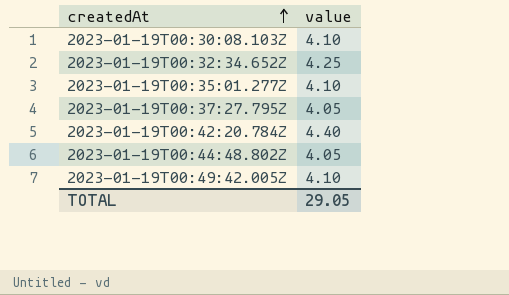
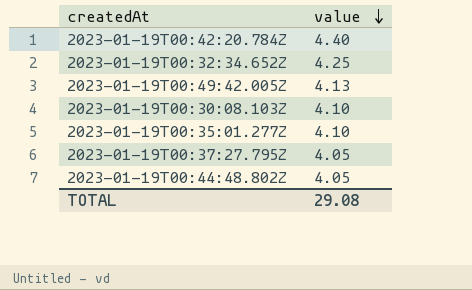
row order: createdAt ascending -> value descending
2023-01-19T00:49:42.005Z | value: 4.10 -> 4.13
TOTAL | value: 29.05 -> 29.08

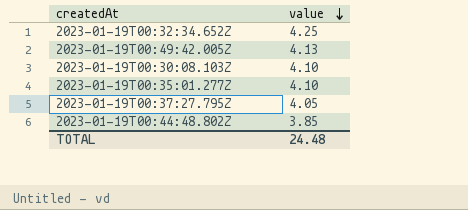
row 2023-01-19T00:42:20.784Z: 4.40 -> none
2023-01-19T00:44:48.802Z | value: 4.05 -> 3.85
TOTAL | value: 29.08 -> 24.48

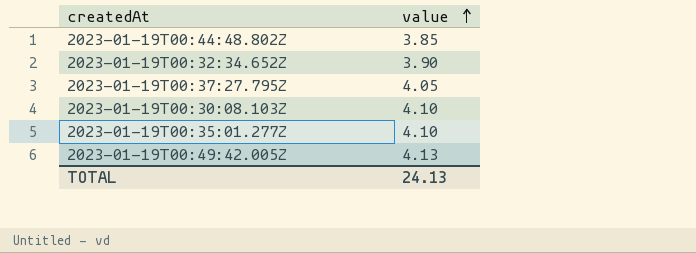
row order: value descending -> value ascending
2023-01-19T00:32:34.652Z | value: 4.25 -> 3.90
TOTAL | value: 24.48 -> 24.13

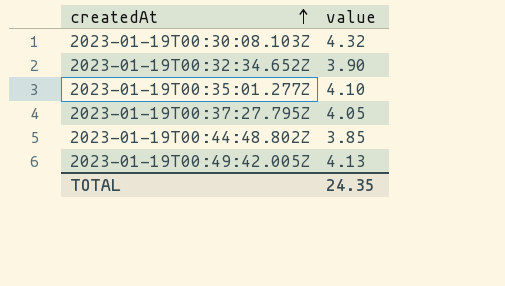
row order: value ascending -> createdAt ascending
2023-01-19T00:30:08.103Z | value: 4.10 -> 4.32
TOTAL | value: 24.13 -> 24.35

